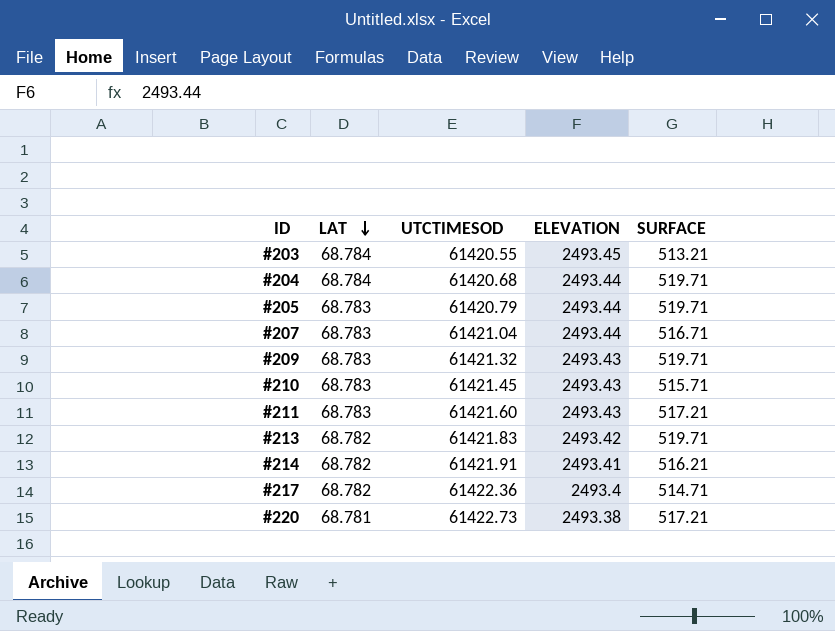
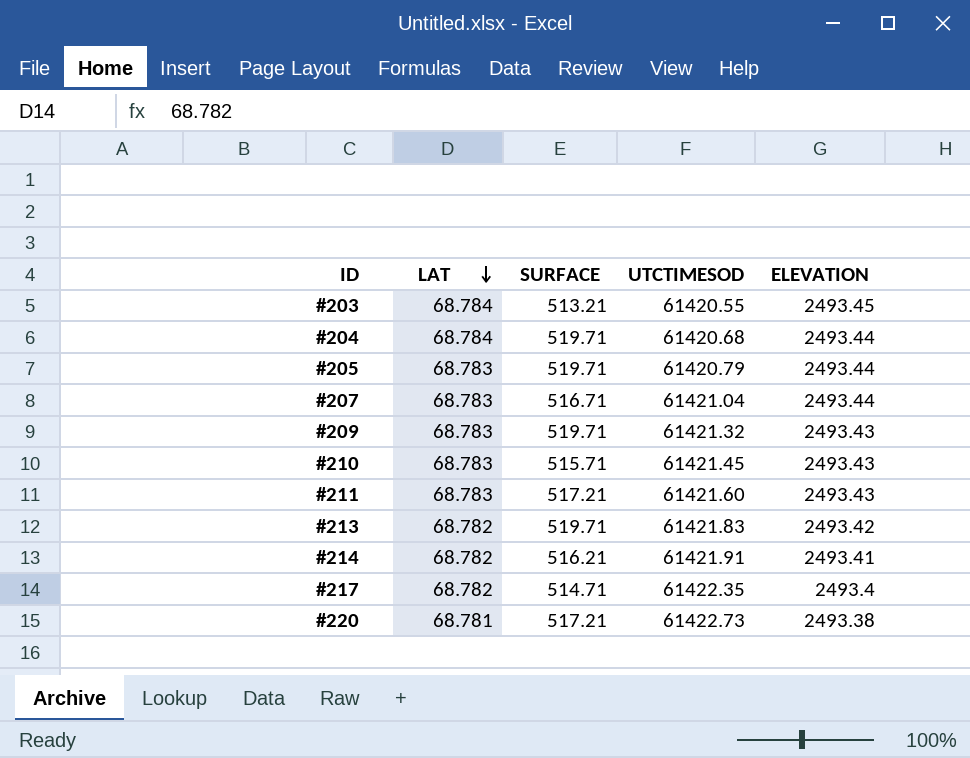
column SURFACE | position: 5 -> 3
#217 | UTCTIMESOD: 61422.36 -> 61422.35

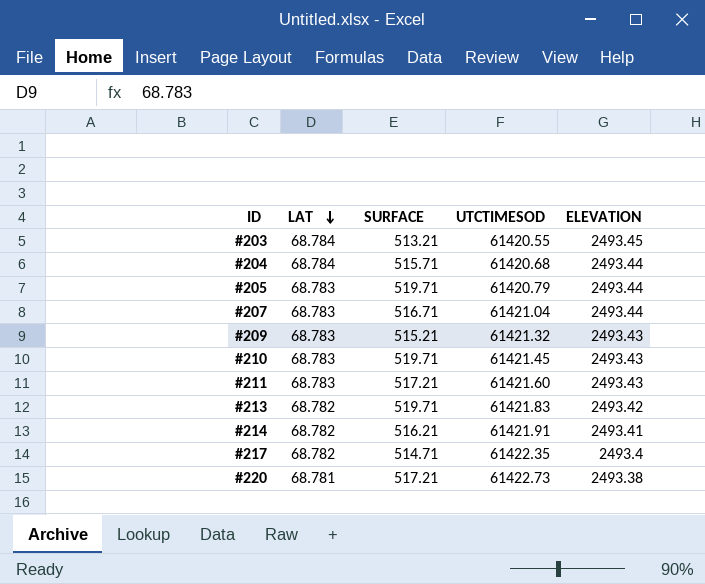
#204 | SURFACE: 519.71 -> 515.71
#209 | SURFACE: 519.71 -> 515.21
#210 | SURFACE: 515.71 -> 519.71

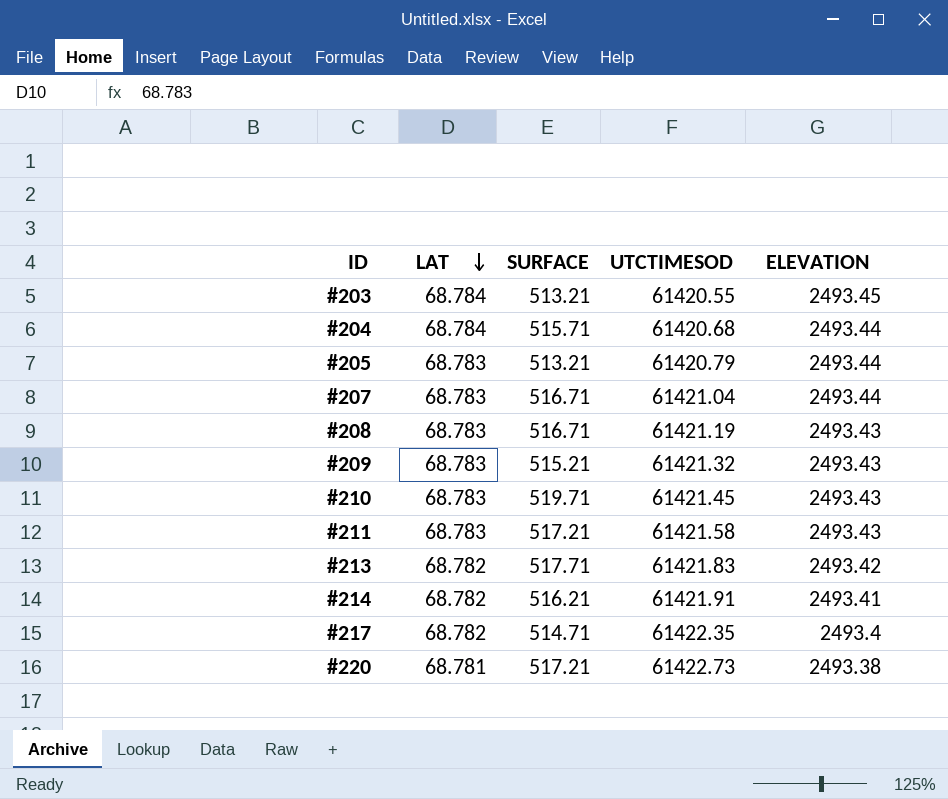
#205 | SURFACE: 519.71 -> 513.21
row #208: none -> 68.783 | 516.71 | 61421.19 | 2493.43
#211 | UTCTIMESOD: 61421.60 -> 61421.58
#213 | SURFACE: 519.71 -> 517.71

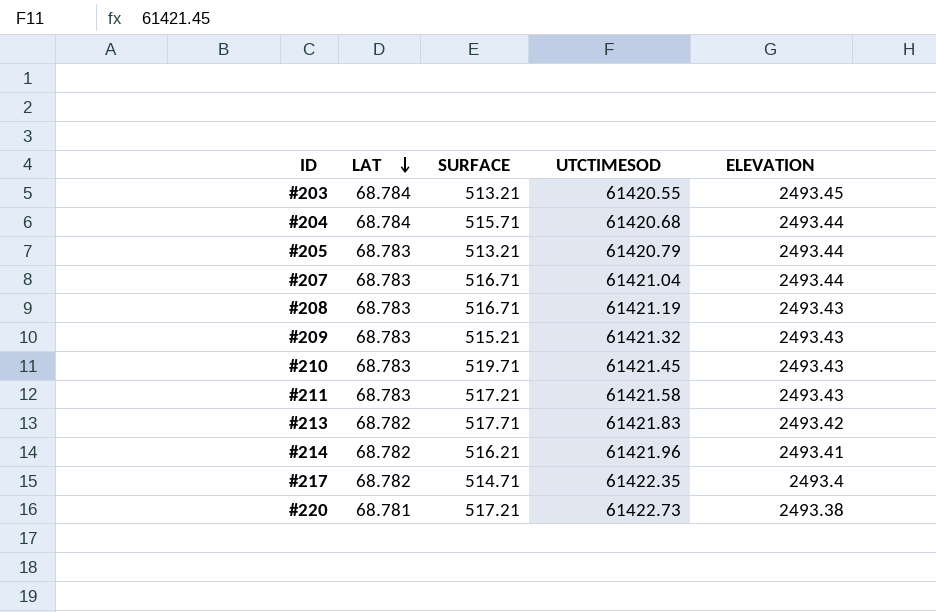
#214 | UTCTIMESOD: 61421.91 -> 61421.96

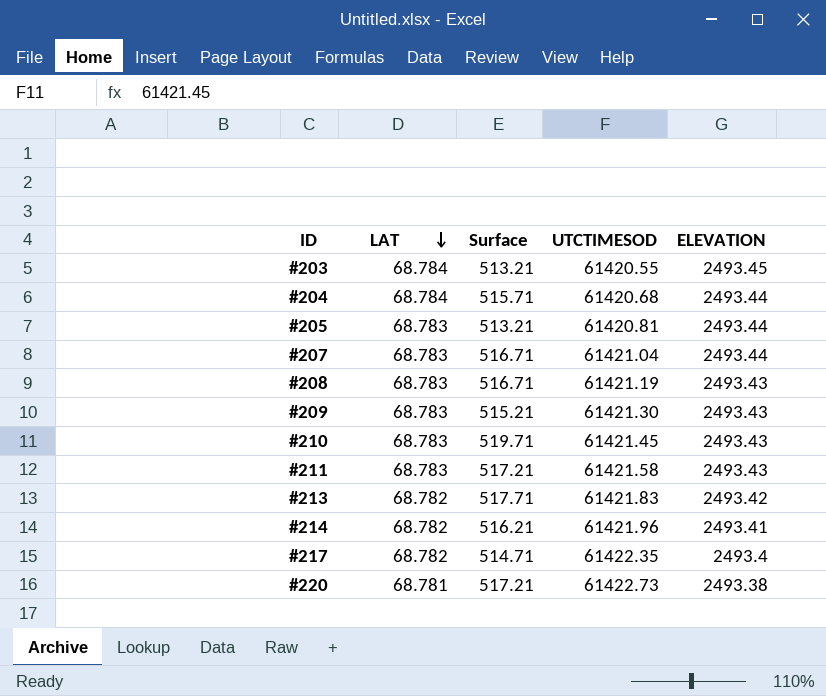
column name: SURFACE -> Surface
#205 | UTCTIMESOD: 61420.79 -> 61420.81
#209 | UTCTIMESOD: 61421.32 -> 61421.30

